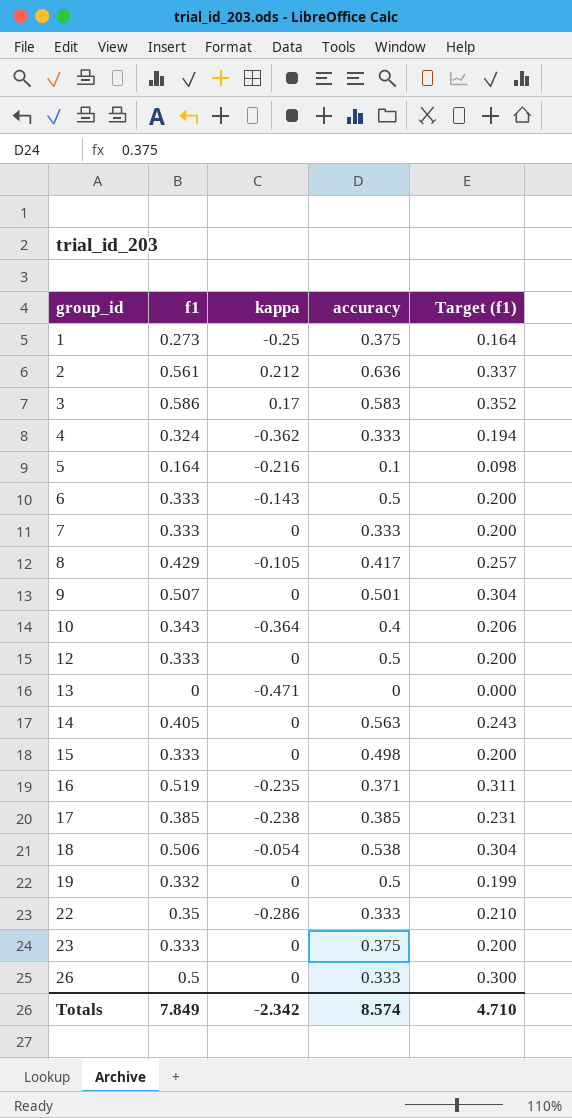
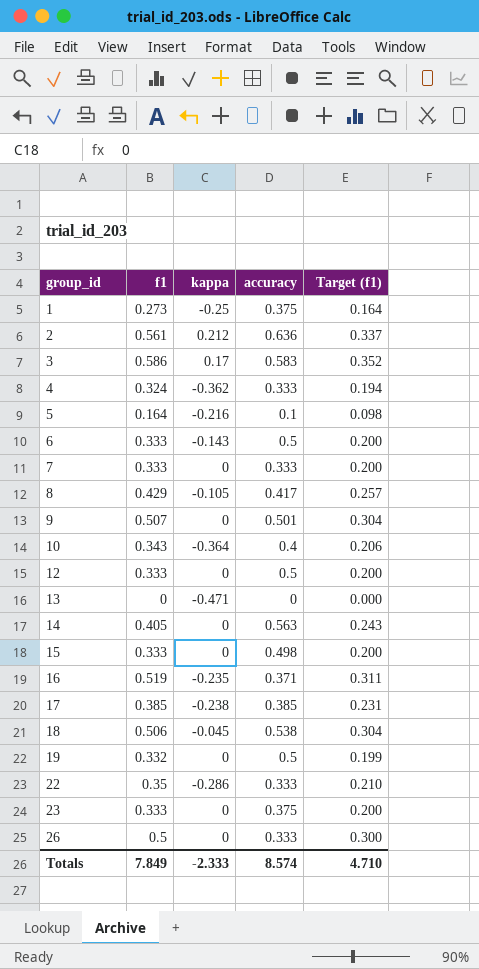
18 | kappa: -0.054 -> -0.045
Totals | kappa: -2.342 -> -2.333

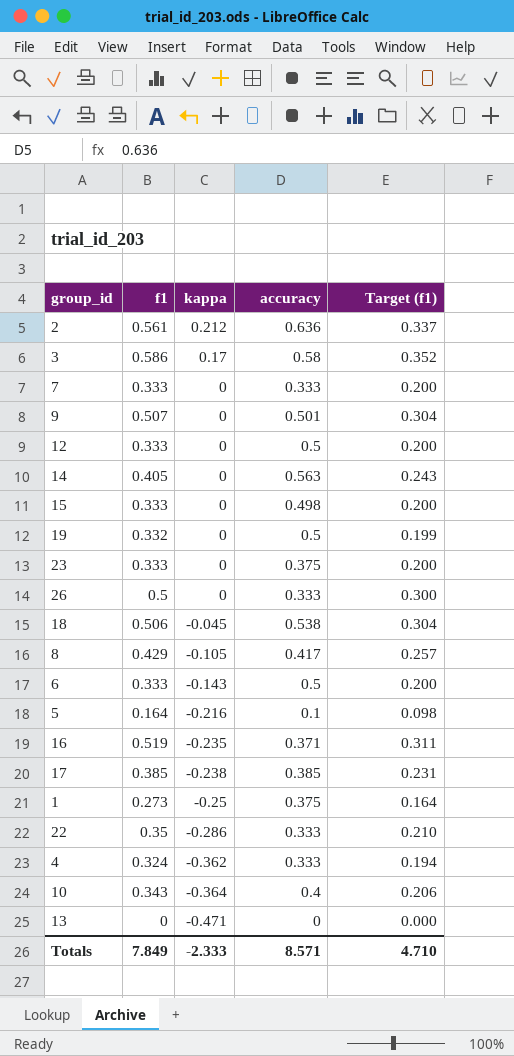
row order: group_id ascending -> kappa descending
3 | accuracy: 0.583 -> 0.58
Totals | accuracy: 8.574 -> 8.571

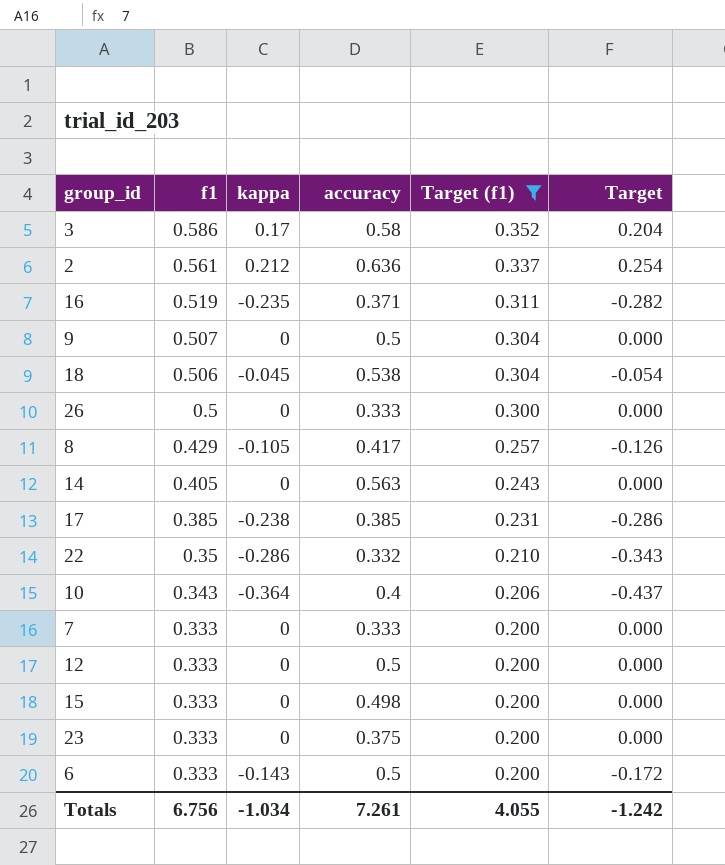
filter: none -> Target (f1) >= 0.200
row order: kappa descending -> f1 descending
column Target | formula: none -> [kappa] * 1.2
9 | accuracy: 0.501 -> 0.5
22 | accuracy: 0.333 -> 0.332
Totals | f1: 7.849 -> 6.756
Totals | kappa: -2.333 -> -1.034
Totals | accuracy: 8.571 -> 7.261
Totals | Target (f1): 4.710 -> 4.055

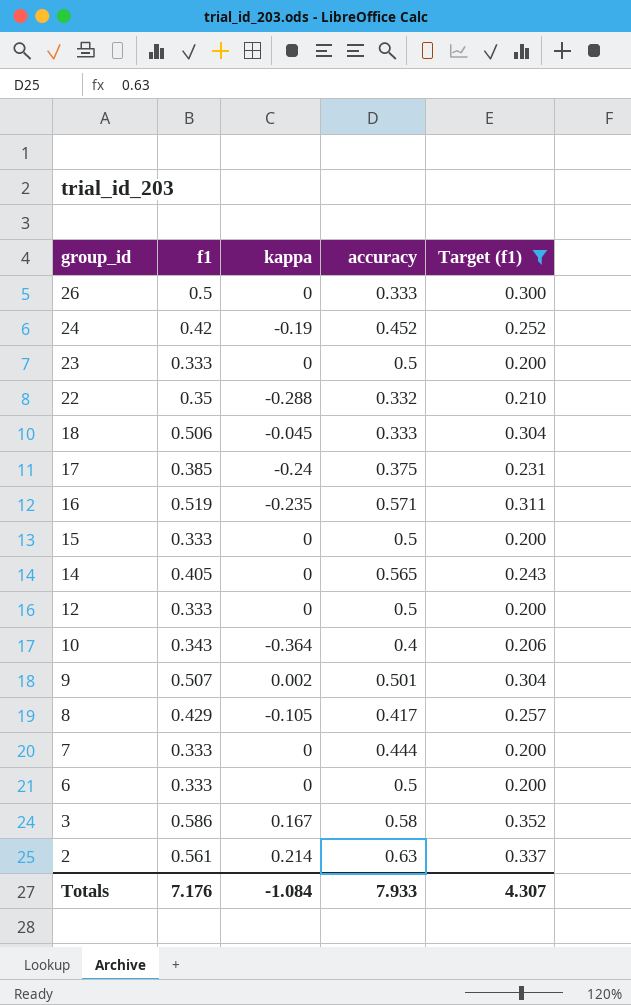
row order: f1 descending -> group_id descending
column Target | formula: [kappa] * 1.2 -> none
row 24: none -> 0.42 | -0.19 | 0.452 | 0.252
23 | accuracy: 0.375 -> 0.5
22 | kappa: -0.286 -> -0.288
18 | accuracy: 0.538 -> 0.333
17 | kappa: -0.238 -> -0.24
17 | accuracy: 0.385 -> 0.375
16 | accuracy: 0.371 -> 0.571
15 | accuracy: 0.498 -> 0.5
14 | accuracy: 0.563 -> 0.565
9 | kappa: 0 -> 0.002
9 | accuracy: 0.5 -> 0.501
7 | accuracy: 0.333 -> 0.444
6 | kappa: -0.143 -> 0
3 | kappa: 0.17 -> 0.167
2 | kappa: 0.212 -> 0.214
2 | accuracy: 0.636 -> 0.63
Totals | f1: 6.756 -> 7.176
Totals | kappa: -1.034 -> -1.084
Totals | accuracy: 7.261 -> 7.933
Totals | Target (f1): 4.055 -> 4.307

